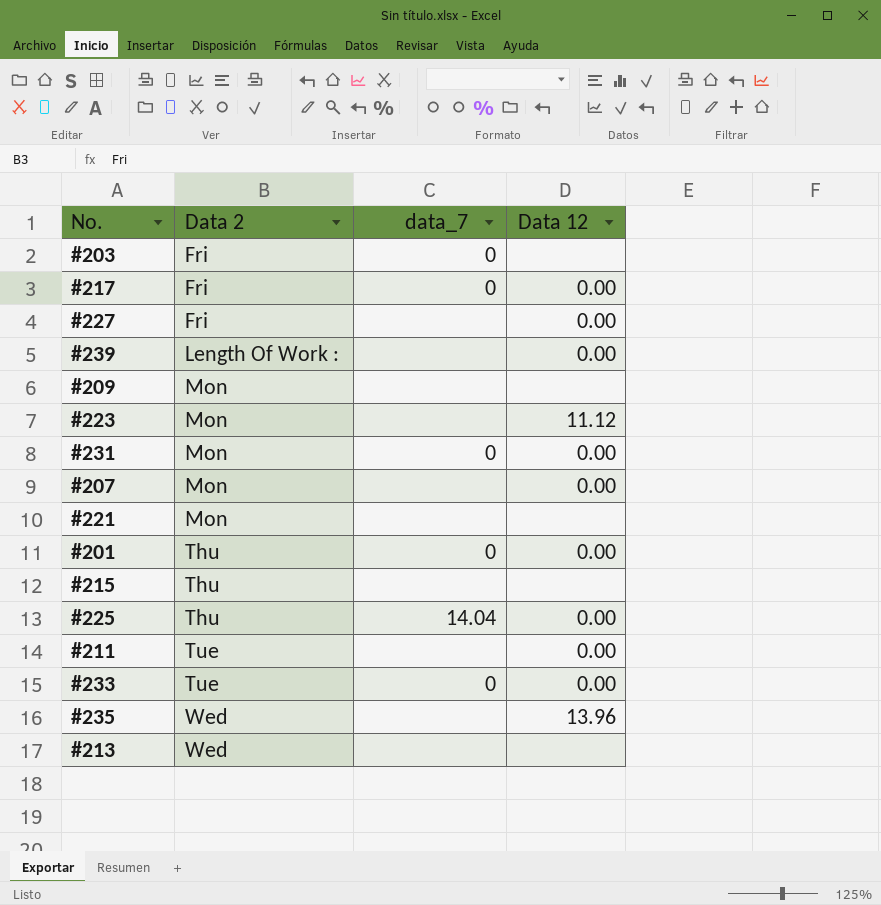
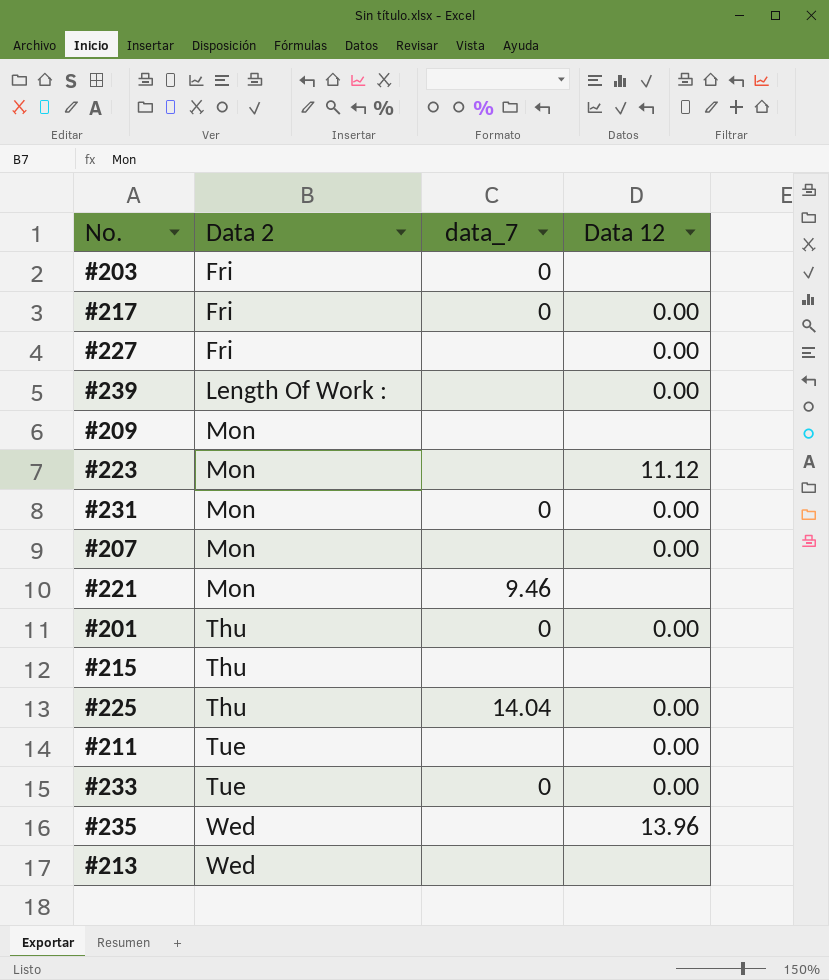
#221 | data_7: none -> 9.46

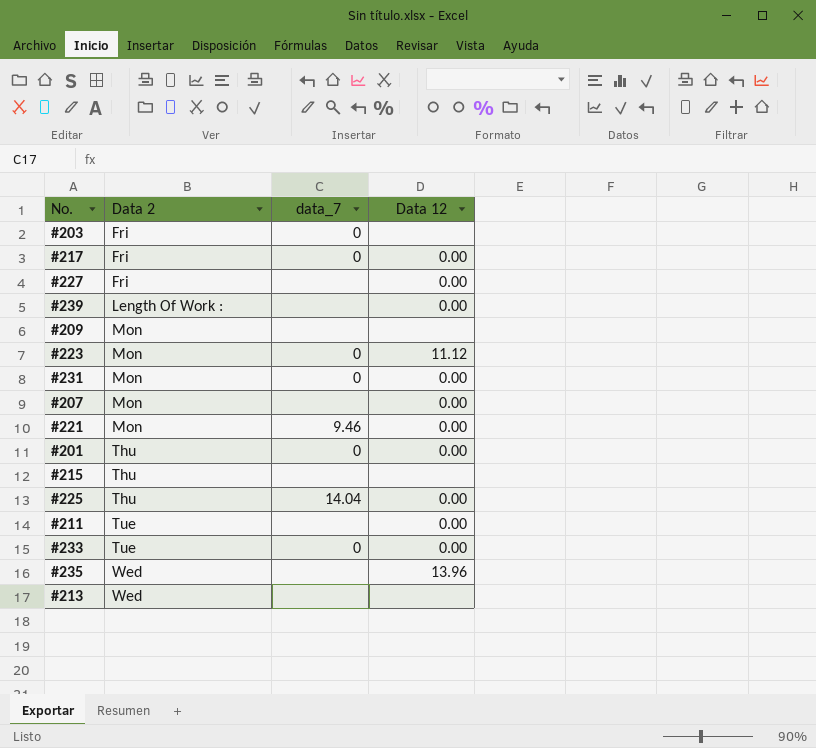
#223 | data_7: none -> 0
#221 | Data 12: none -> 0.00

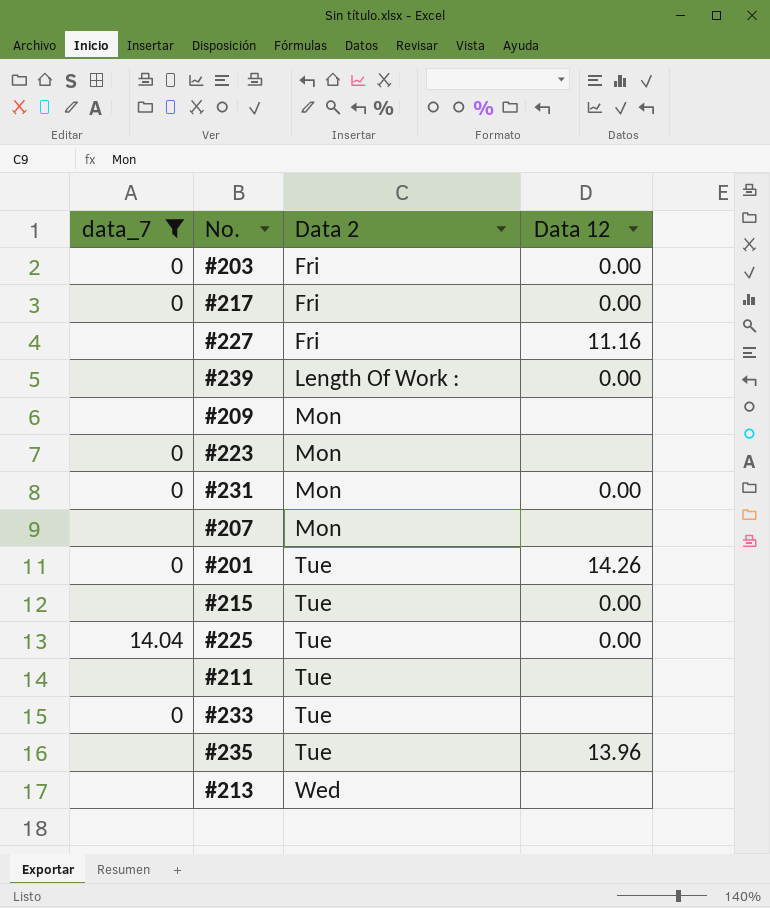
filter: none -> data_7 != 9.46
column data_7 | position: 3 -> 1
#203 | Data 12: none -> 0.00
#227 | Data 12: 0.00 -> 11.16
#223 | Data 12: 11.12 -> none
#207 | Data 12: 0.00 -> none
#201 | Data 2: Thu -> Tue
#201 | Data 12: 0.00 -> 14.26
#215 | Data 2: Thu -> Tue
#215 | Data 12: none -> 0.00
#225 | Data 2: Thu -> Tue
#211 | Data 12: 0.00 -> none
#233 | Data 12: 0.00 -> none
#235 | Data 2: Wed -> Tue

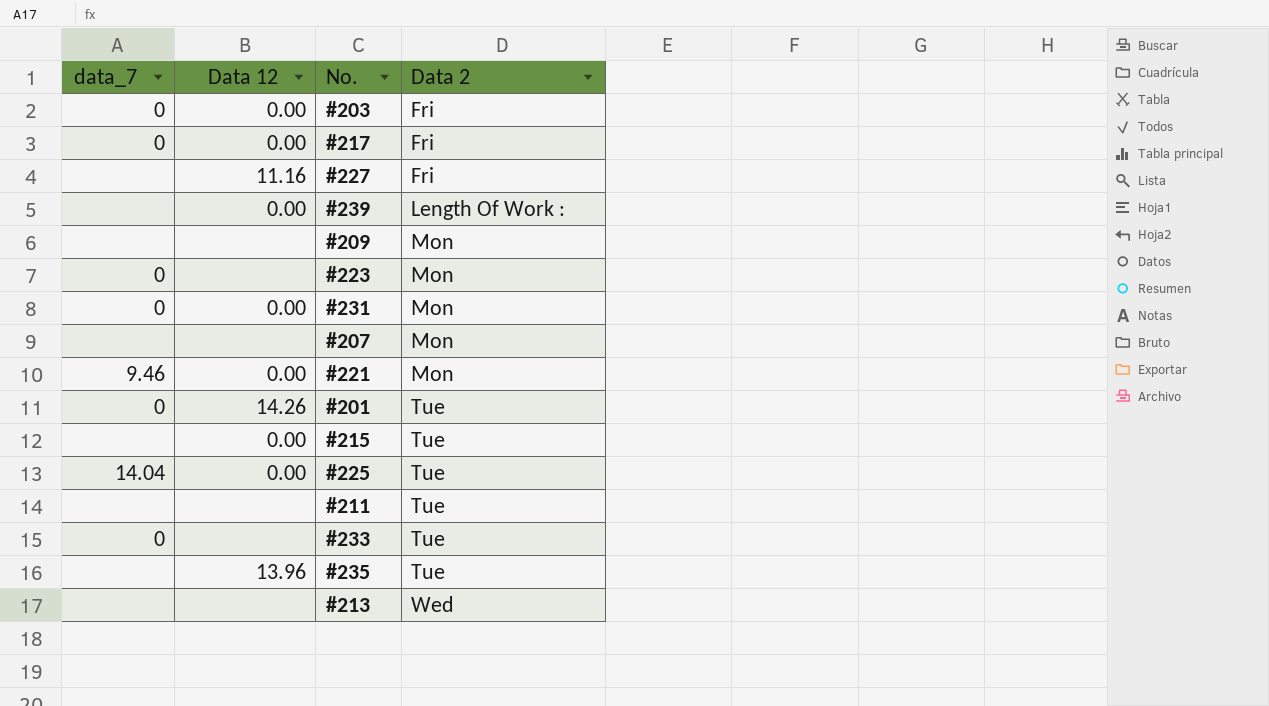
filter: data_7 != 9.46 -> none
column Data 12 | position: 4 -> 2

